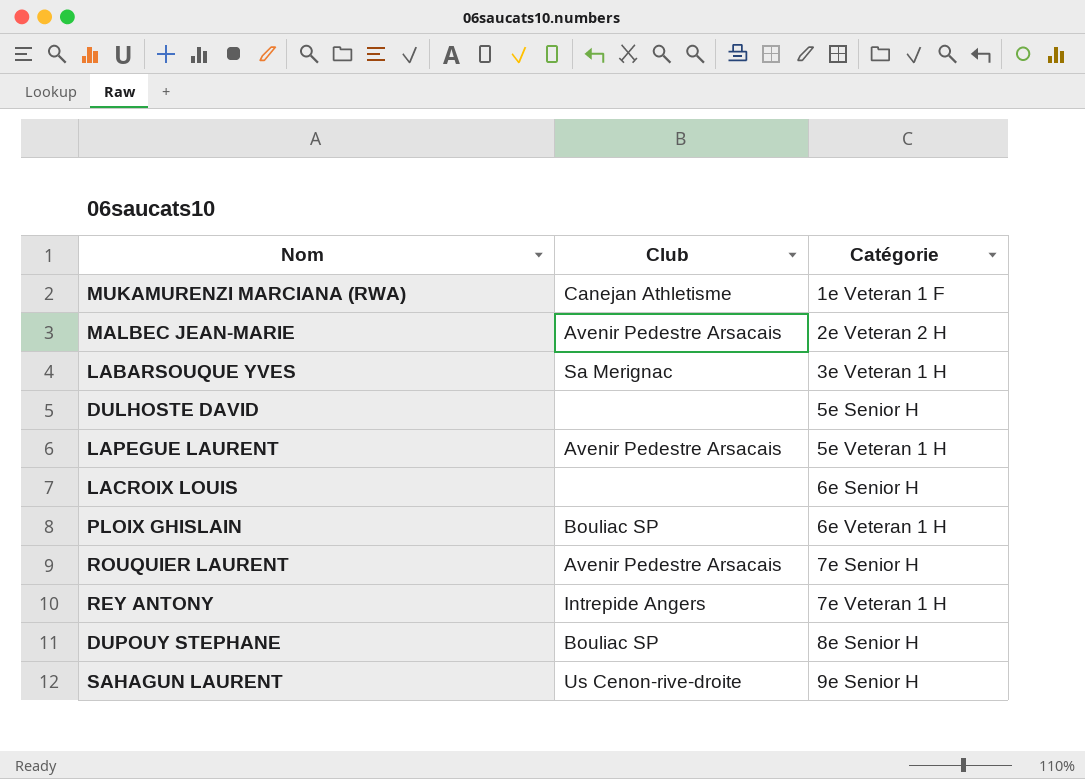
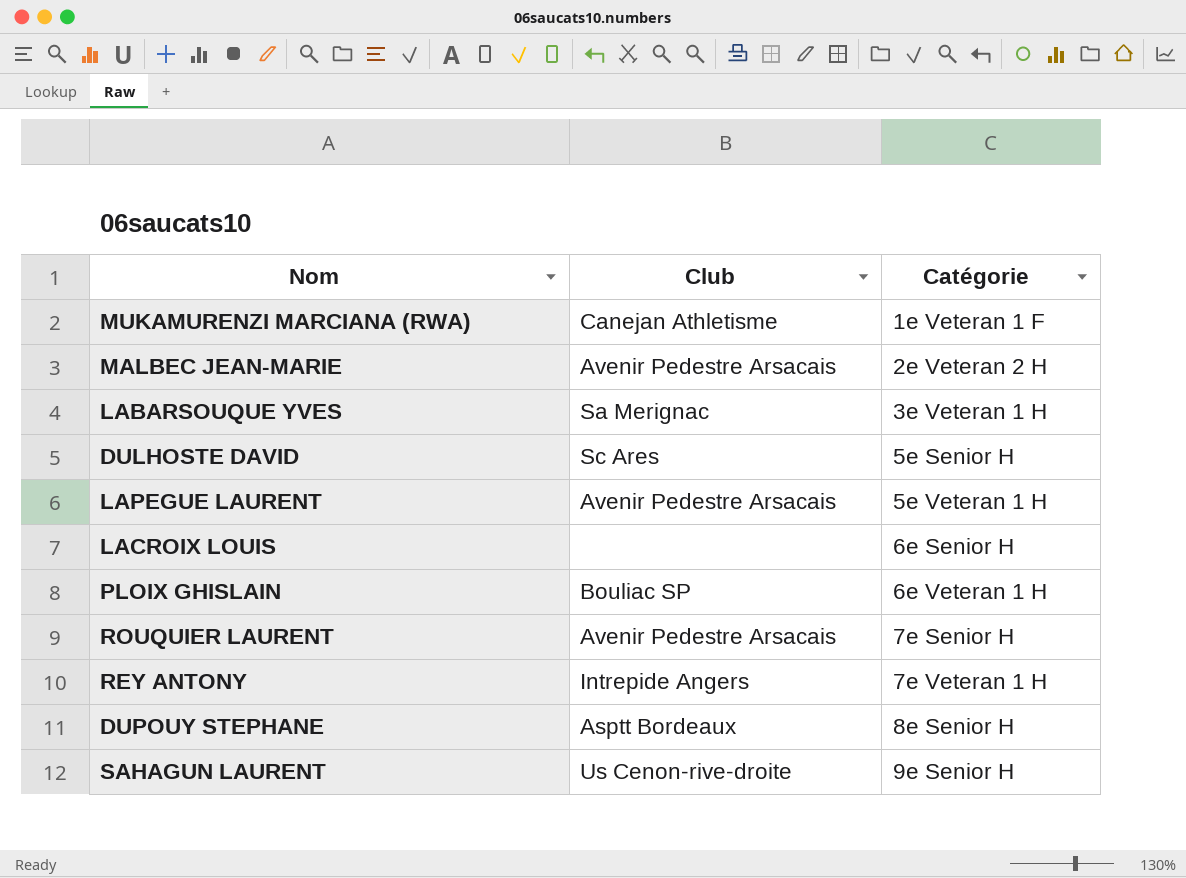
DULHOSTE DAVID | Club: none -> Sc Ares
DUPOUY STEPHANE | Club: Bouliac SP -> Asptt Bordeaux

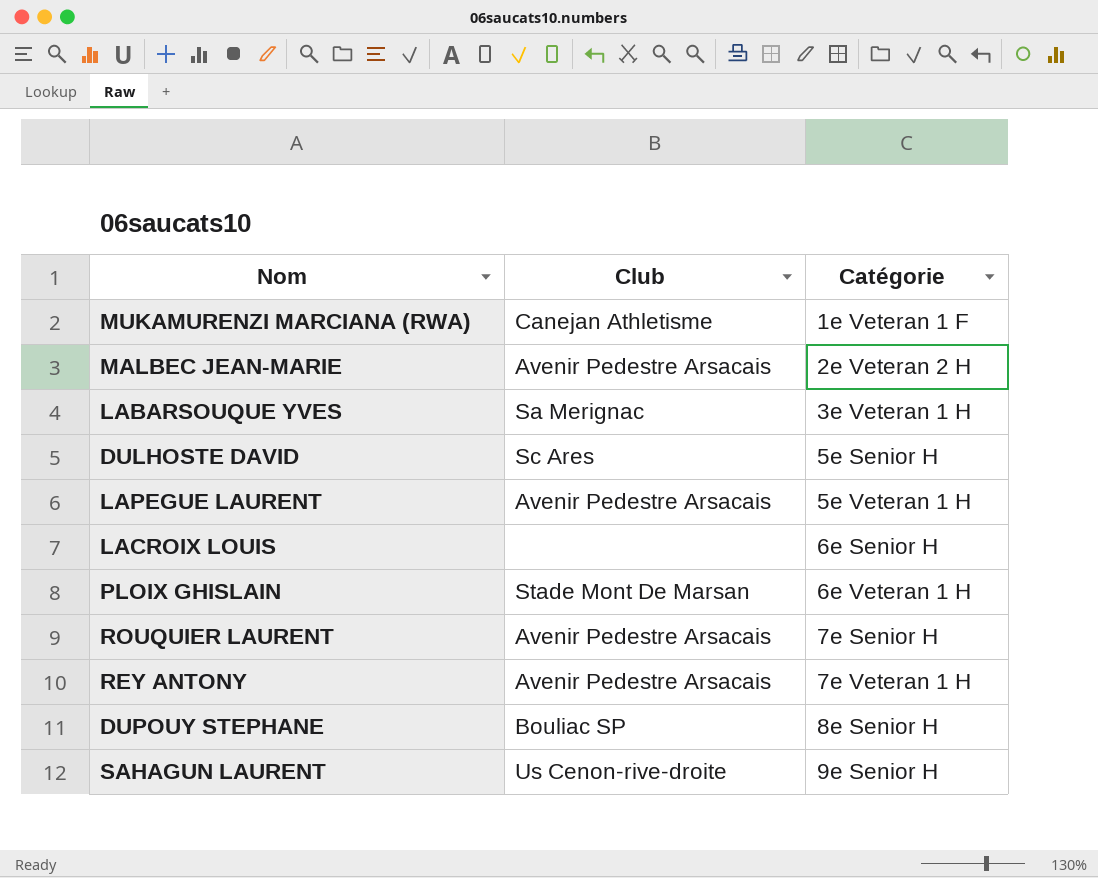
PLOIX GHISLAIN | Club: Bouliac SP -> Stade Mont De Marsan
REY ANTONY | Club: Intrepide Angers -> Avenir Pedestre Arsacais
DUPOUY STEPHANE | Club: Asptt Bordeaux -> Bouliac SP

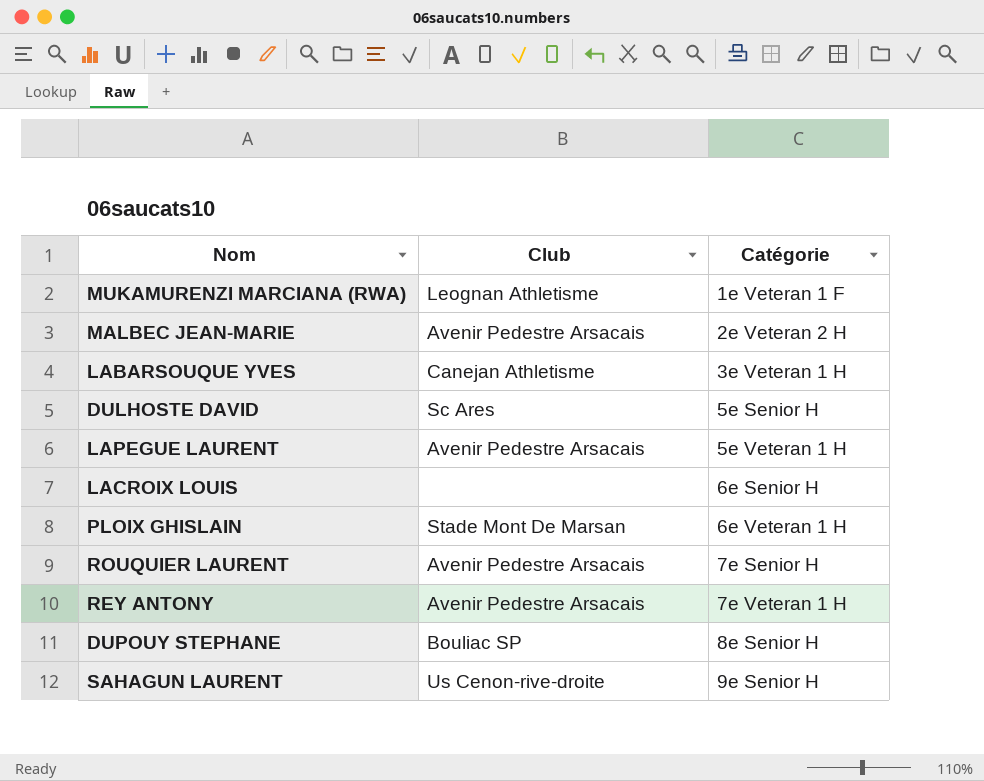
MUKAMURENZI MARCIANA (RWA) | Club: Canejan Athletisme -> Leognan Athletisme
LABARSOUQUE YVES | Club: Sa Merignac -> Canejan Athletisme

